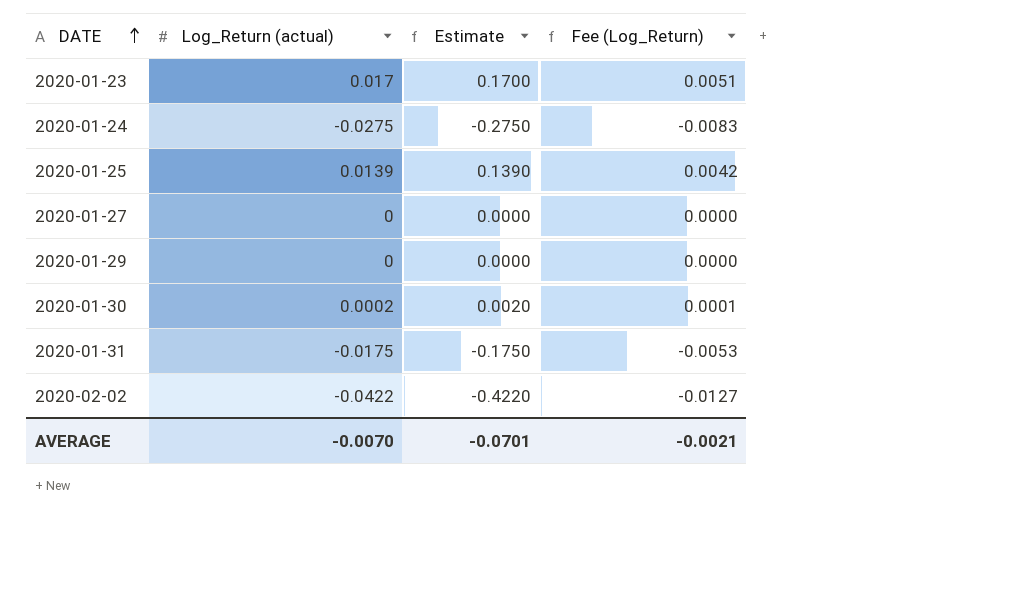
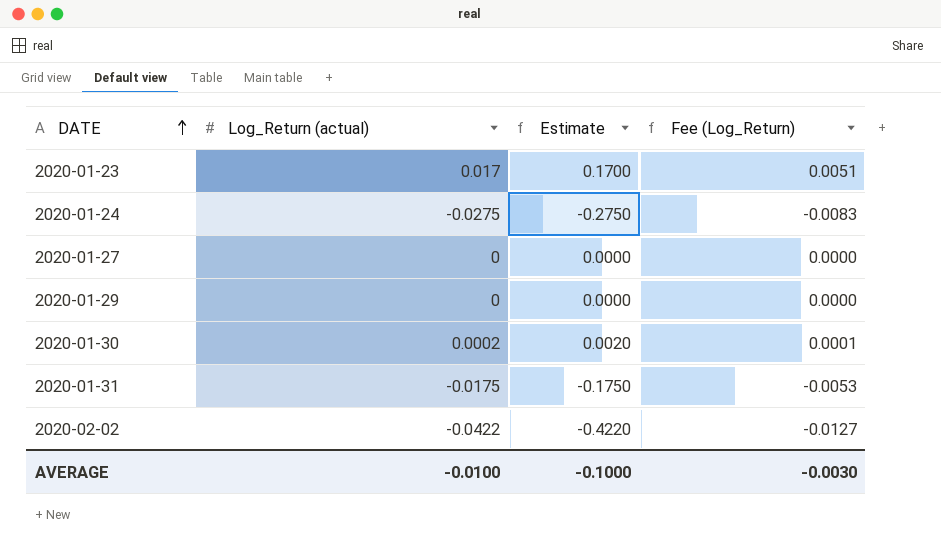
row 2020-01-25: 0.0139 | 0.1390 | 0.0042 -> none
AVERAGE | Log_Return (actual): -0.0070 -> -0.0100
AVERAGE | Estimate: -0.0701 -> -0.1000
AVERAGE | Fee (Log_Return): -0.0021 -> -0.0030

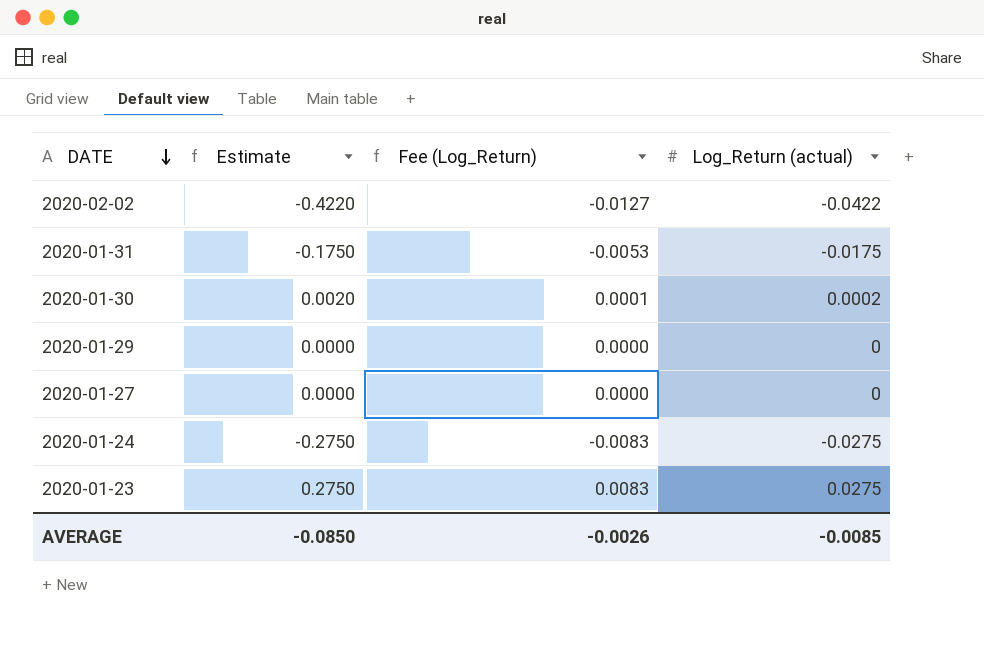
row order: DATE ascending -> DATE descending
column Log_Return (actual) | position: 2 -> 4
2020-01-23 | Estimate: 0.1700 -> 0.2750
2020-01-23 | Fee (Log_Return): 0.0051 -> 0.0083
2020-01-23 | Log_Return (actual): 0.017 -> 0.0275
AVERAGE | Estimate: -0.1000 -> -0.0850
AVERAGE | Fee (Log_Return): -0.0030 -> -0.0026
AVERAGE | Log_Return (actual): -0.0100 -> -0.0085

